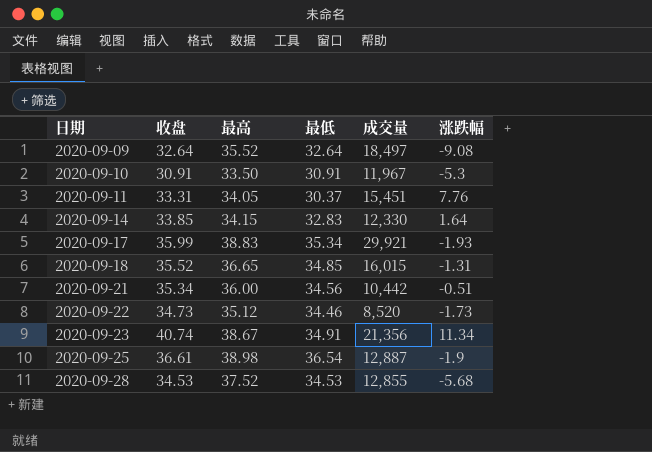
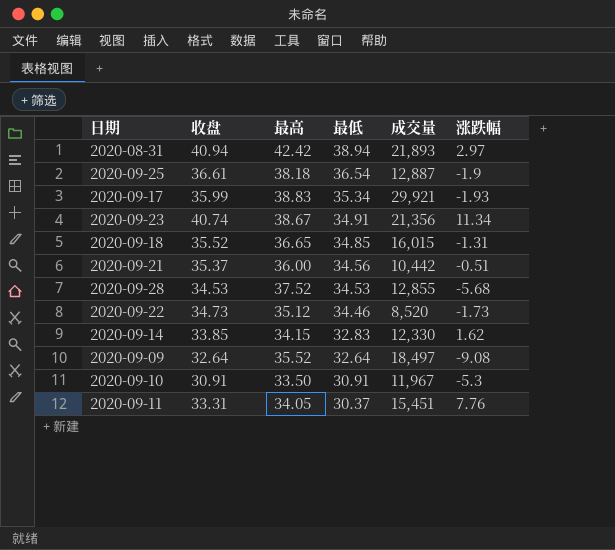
row order: 日期 ascending -> 最低 descending
row 2020-08-31: none -> 40.94 | 42.42 | 38.94 | 21,893 | 2.97
2020-09-25 | 最高: 38.98 -> 38.18
2020-09-21 | 收盘: 35.34 -> 35.37
2020-09-14 | 涨跌幅: 1.64 -> 1.62

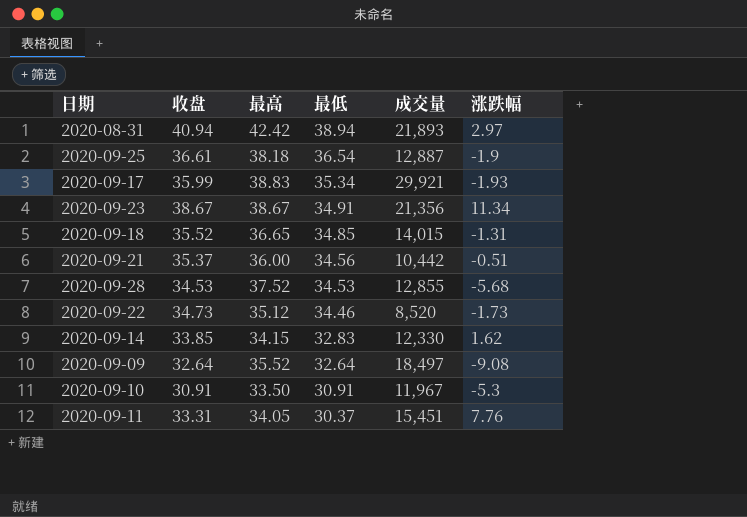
2020-09-23 | 收盘: 40.74 -> 38.67
2020-09-18 | 成交量: 16,015 -> 14,015

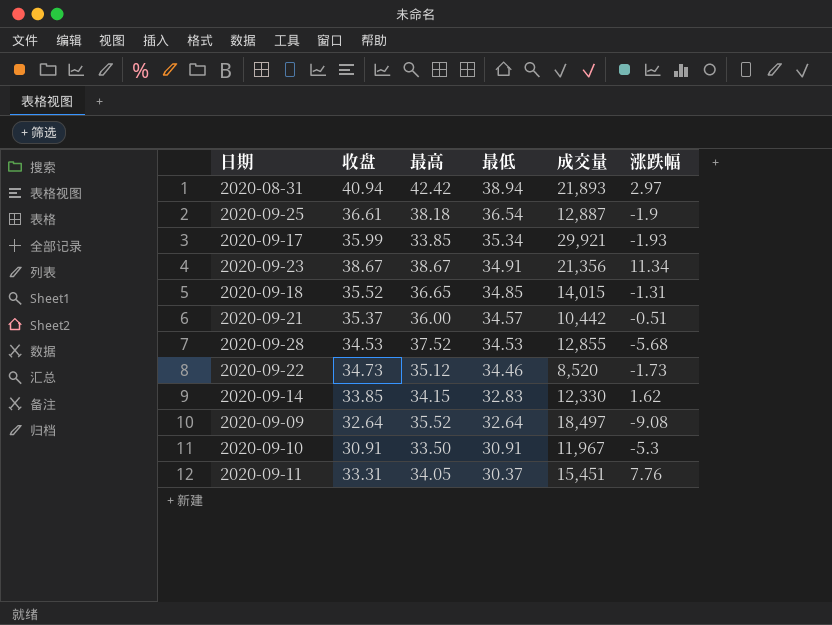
2020-09-17 | 最高: 38.83 -> 33.85
2020-09-21 | 最低: 34.56 -> 34.57

